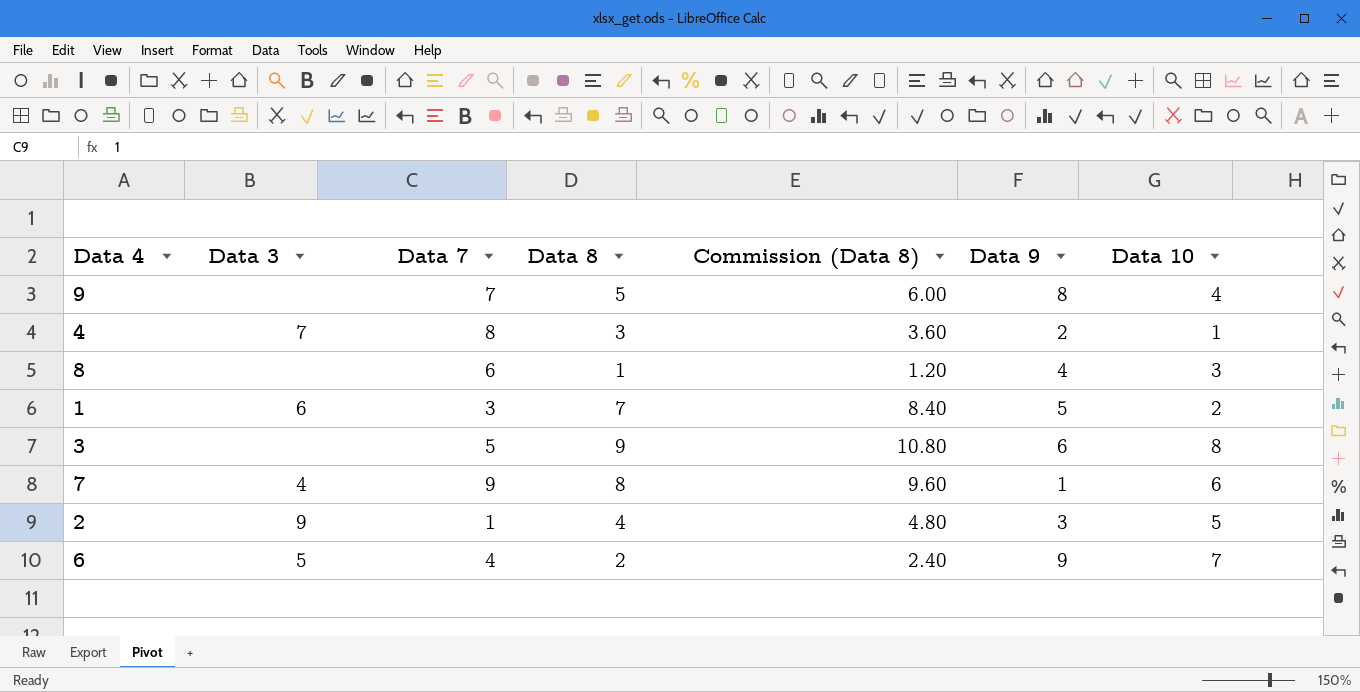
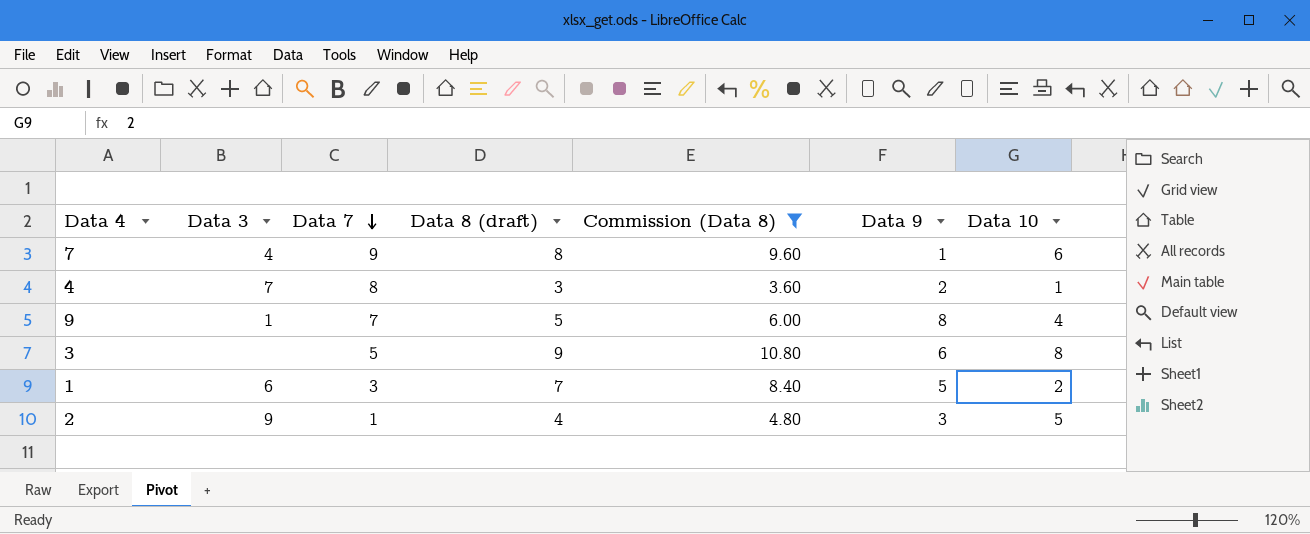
filter: none -> Commission (Data 8) >= 3.60
row order: none -> Data 7 descending
column name: Data 8 -> Data 8 (draft)
9 | Data 3: none -> 1

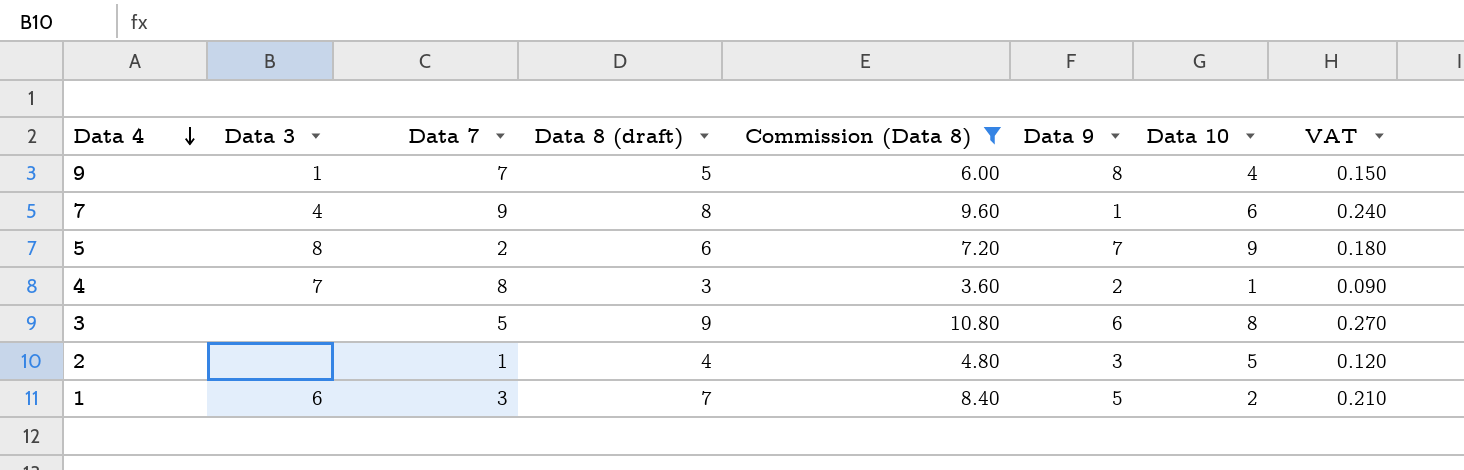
row order: Data 7 descending -> Data 4 descending
column VAT | formula: none -> [Data 8 (draft)] * 0.03
row 5: none -> 8 | 2 | 6 | 7.20 | 7 | 9 | 0.180
2 | Data 3: 9 -> none

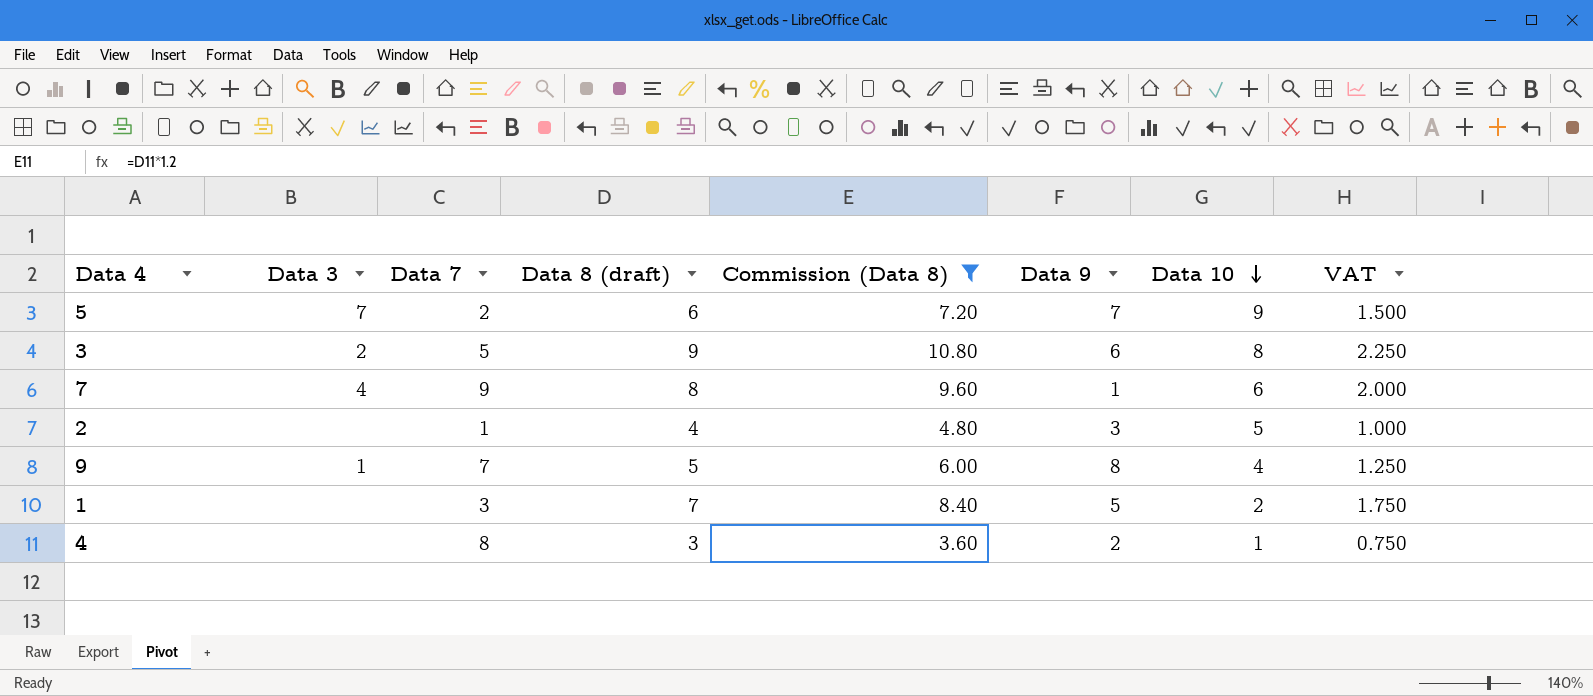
row order: Data 4 descending -> Data 10 descending
column VAT | formula: [Data 8 (draft)] * 0.03 -> [Data 8 (draft)] * 0.25
5 | Data 3: 8 -> 7
3 | Data 3: none -> 2
1 | Data 3: 6 -> none
4 | Data 3: 7 -> none

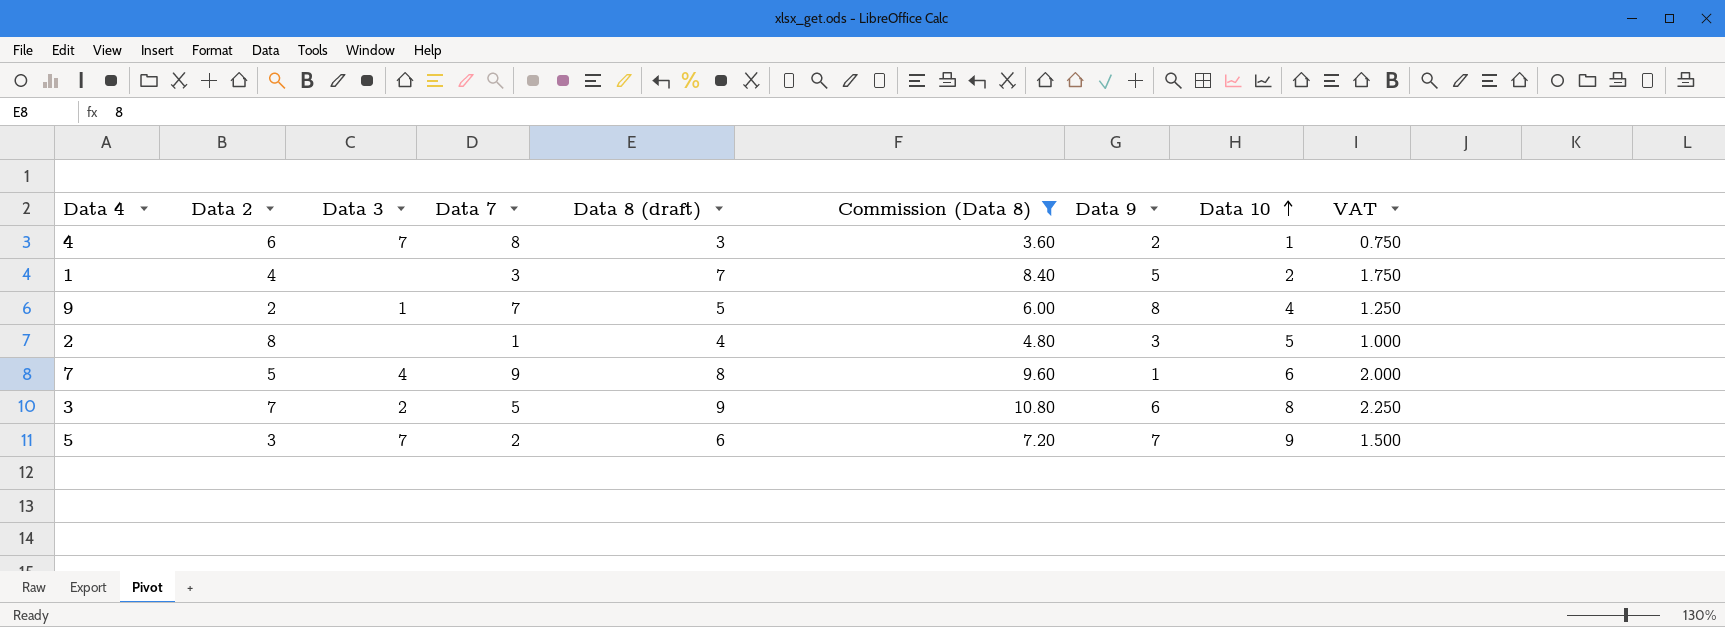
row order: Data 10 descending -> Data 10 ascending
column Data 2 | position: none -> 2
4 | Data 3: none -> 7

